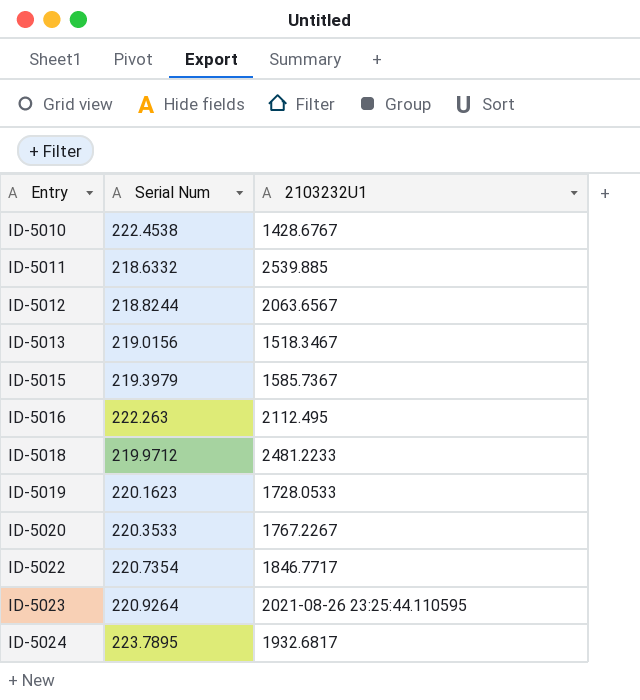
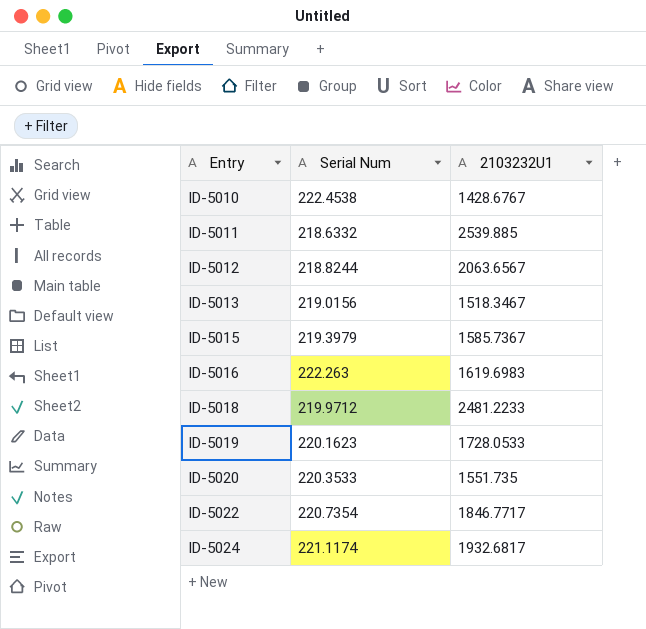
row ID-5023: 220.9264 | 2021-08-26 23:25:44.110595 -> none
ID-5016 | 2103232U1: 2112.495 -> 1619.6983
ID-5020 | 2103232U1: 1767.2267 -> 1551.735
ID-5024 | Serial Num: 223.7895 -> 221.1174

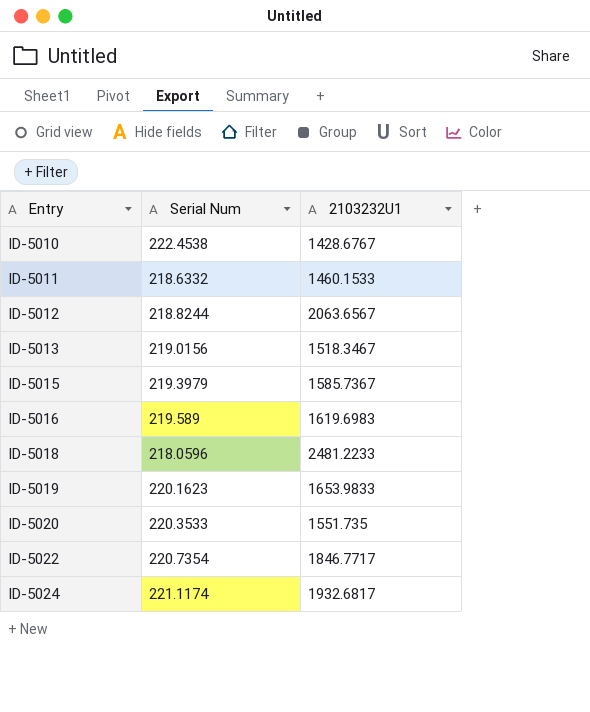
ID-5011 | 2103232U1: 2539.885 -> 1460.1533
ID-5016 | Serial Num: 222.263 -> 219.589
ID-5018 | Serial Num: 219.9712 -> 218.0596
ID-5019 | 2103232U1: 1728.0533 -> 1653.9833

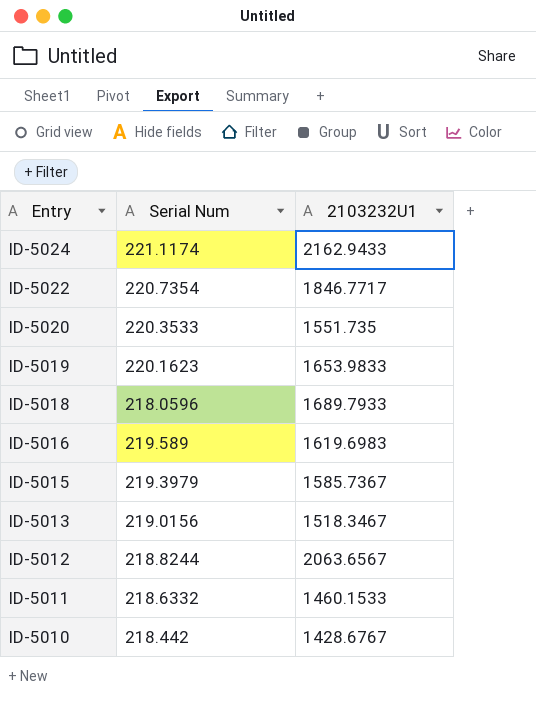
row order: Entry ascending -> Entry descending
ID-5024 | 2103232U1: 1932.6817 -> 2162.9433
ID-5018 | 2103232U1: 2481.2233 -> 1689.7933
ID-5010 | Serial Num: 222.4538 -> 218.442

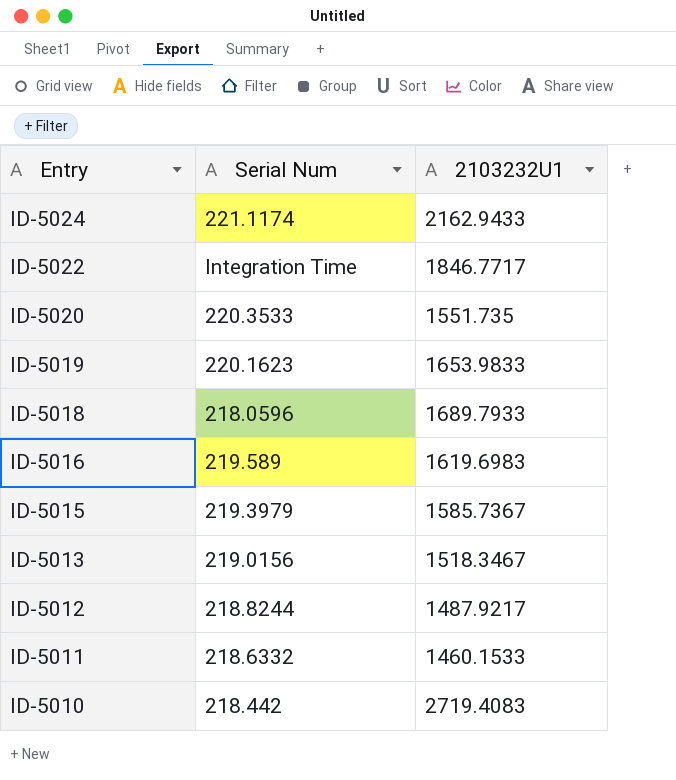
ID-5022 | Serial Num: 220.7354 -> Integration Time
ID-5012 | 2103232U1: 2063.6567 -> 1487.9217
ID-5010 | 2103232U1: 1428.6767 -> 2719.4083

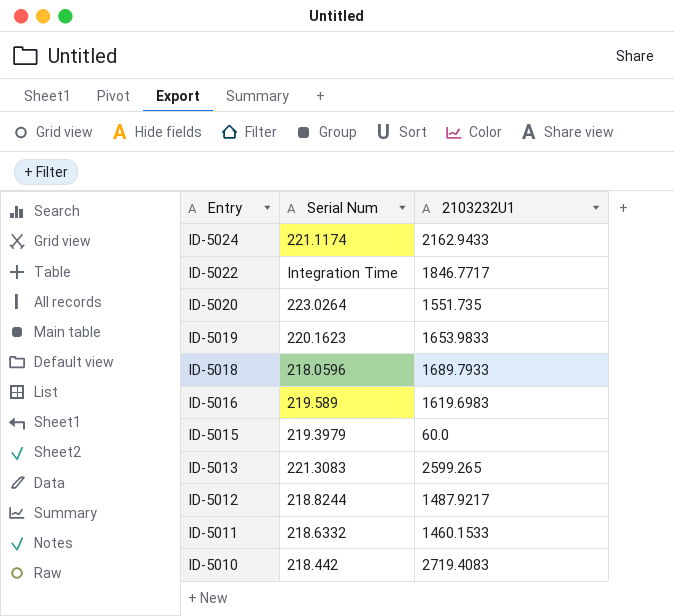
ID-5020 | Serial Num: 220.3533 -> 223.0264
ID-5015 | 2103232U1: 1585.7367 -> 60.0
ID-5013 | Serial Num: 219.0156 -> 221.3083
ID-5013 | 2103232U1: 1518.3467 -> 2599.265

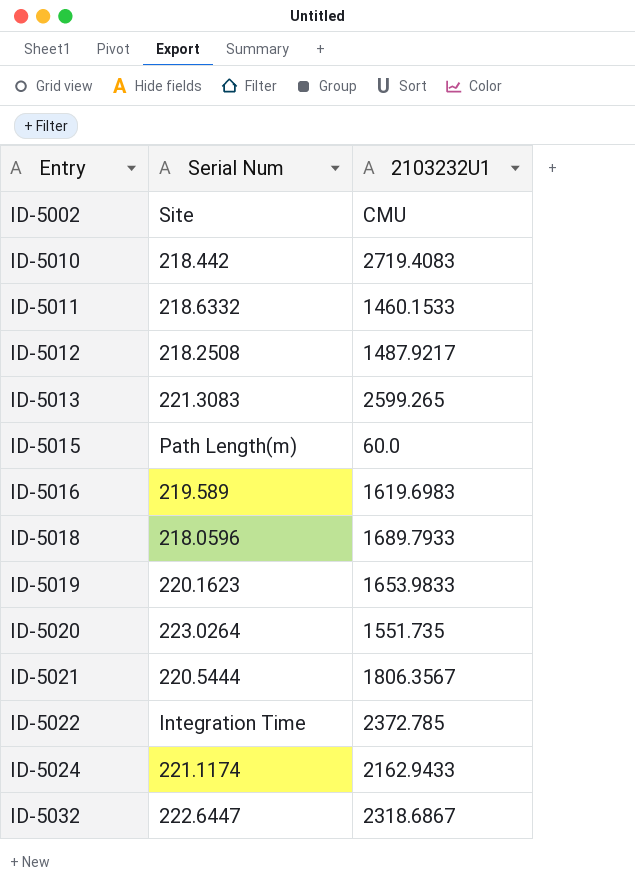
row order: Entry descending -> Entry ascending
row ID-5002: none -> Site | CMU
ID-5012 | Serial Num: 218.8244 -> 218.2508
ID-5015 | Serial Num: 219.3979 -> Path Length(m)
row ID-5021: none -> 220.5444 | 1806.3567
ID-5022 | 2103232U1: 1846.7717 -> 2372.785
row ID-5032: none -> 222.6447 | 2318.6867

